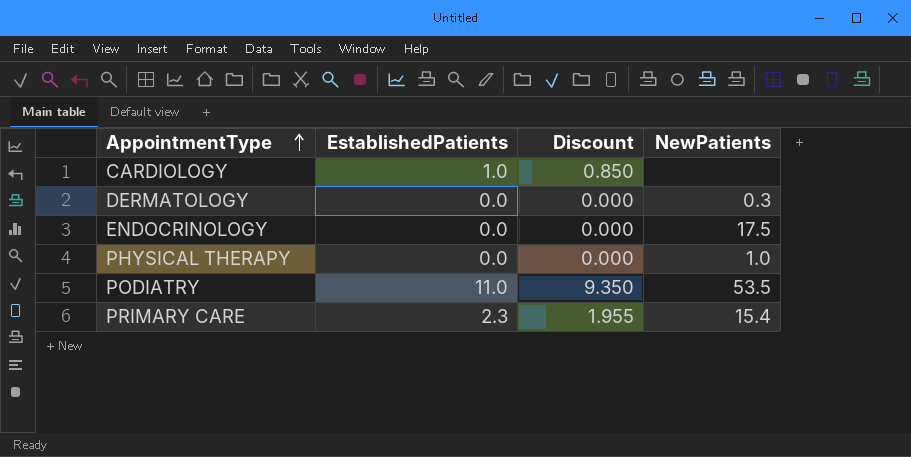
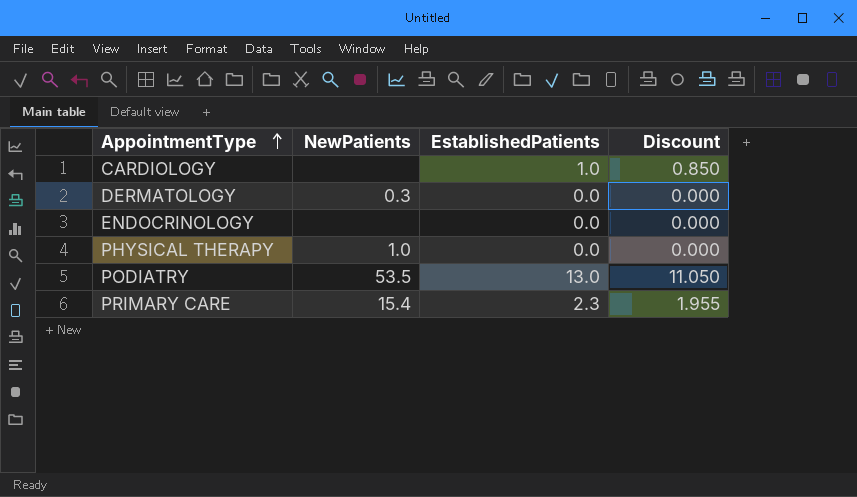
column NewPatients | position: 4 -> 2
ENDOCRINOLOGY | NewPatients: 17.5 -> none
PODIATRY | EstablishedPatients: 11.0 -> 13.0
PODIATRY | Discount: 9.350 -> 11.050

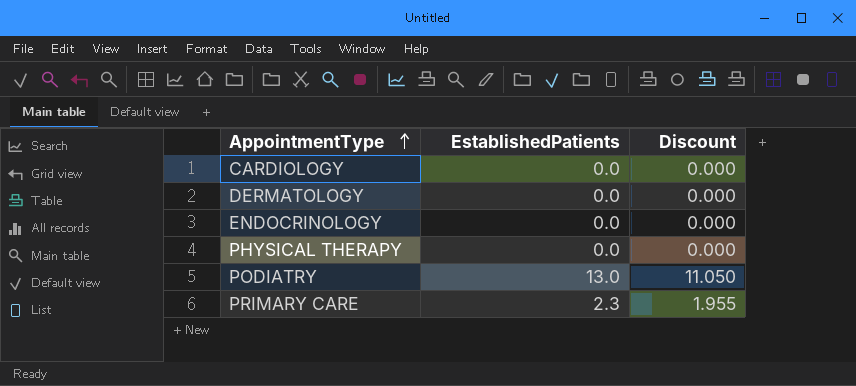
column NewPatients | position: 2 -> none
CARDIOLOGY | EstablishedPatients: 1.0 -> 0.0
CARDIOLOGY | Discount: 0.850 -> 0.000

